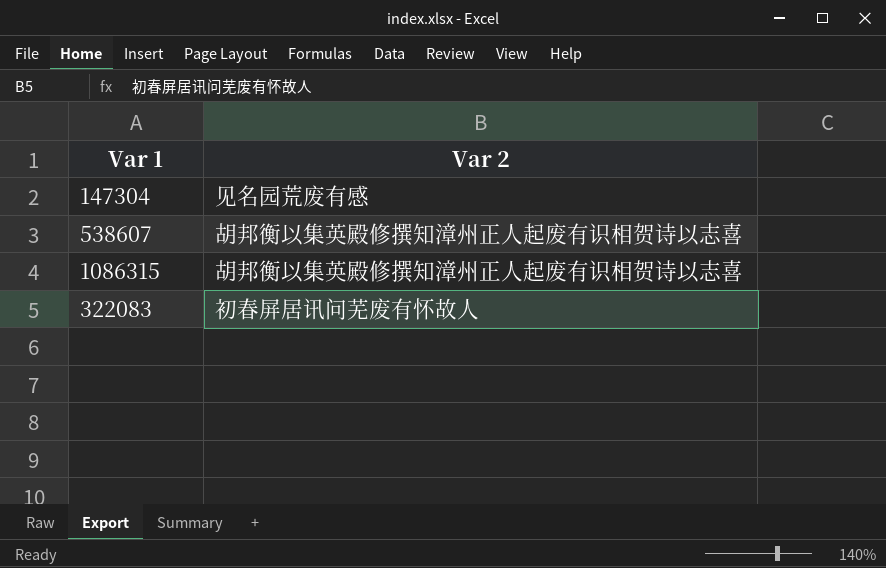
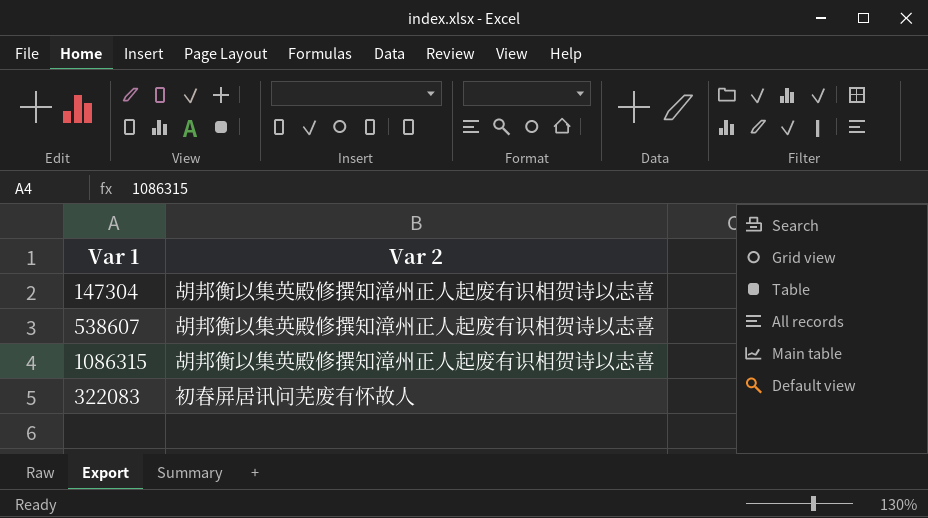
147304 | Var 2: 见名园荒废有感 -> 胡邦衡以集英殿修撰知漳州正人起废有识相贺诗以志喜

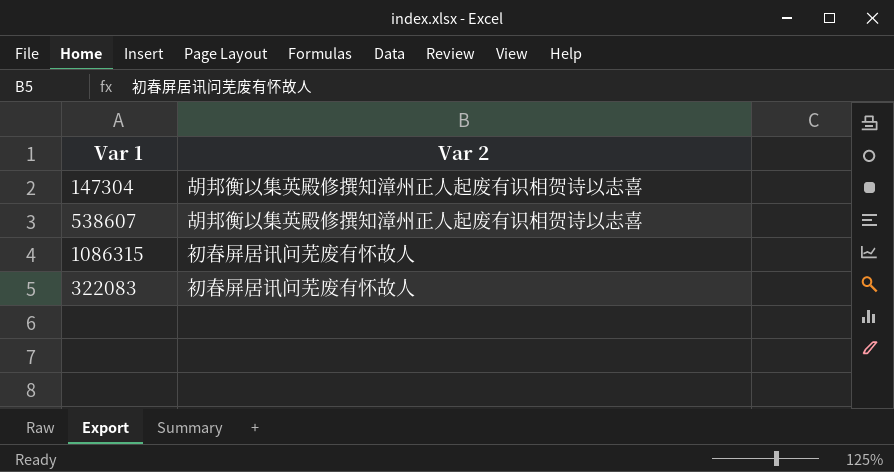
1086315 | Var 2: 胡邦衡以集英殿修撰知漳州正人起废有识相贺诗以志喜 -> 初春屏居讯问芜废有怀故人

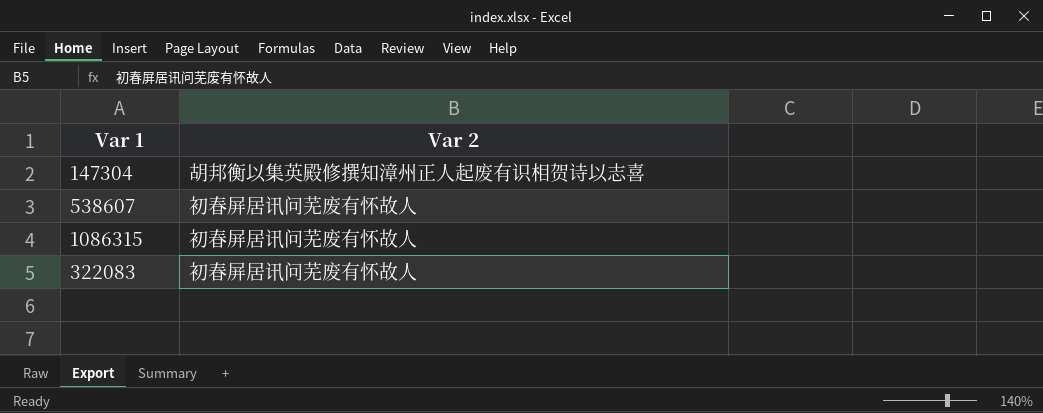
538607 | Var 2: 胡邦衡以集英殿修撰知漳州正人起废有识相贺诗以志喜 -> 初春屏居讯问芜废有怀故人

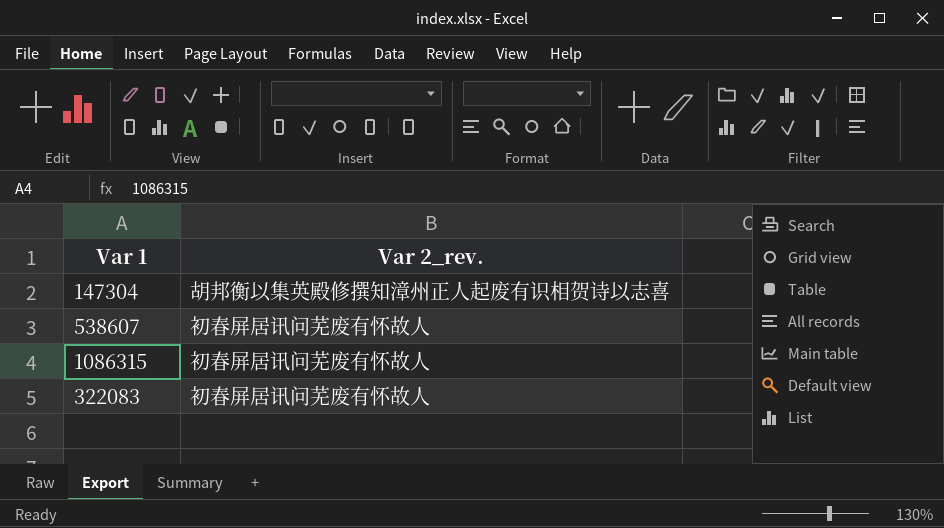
column name: Var 2 -> Var 2_rev.

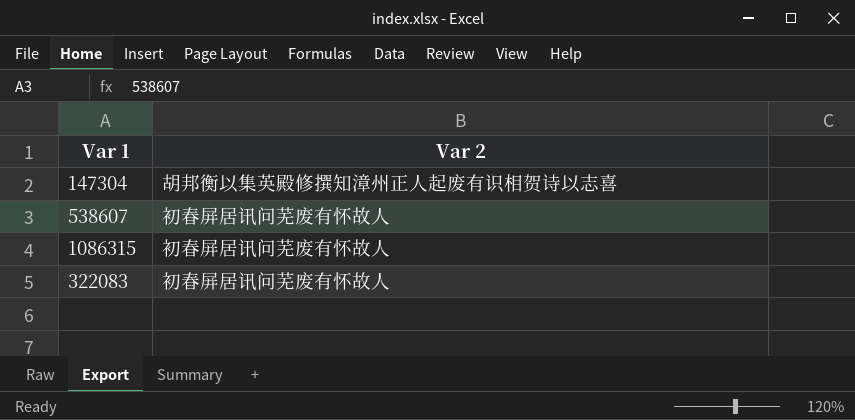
column name: Var 2_rev. -> Var 2

